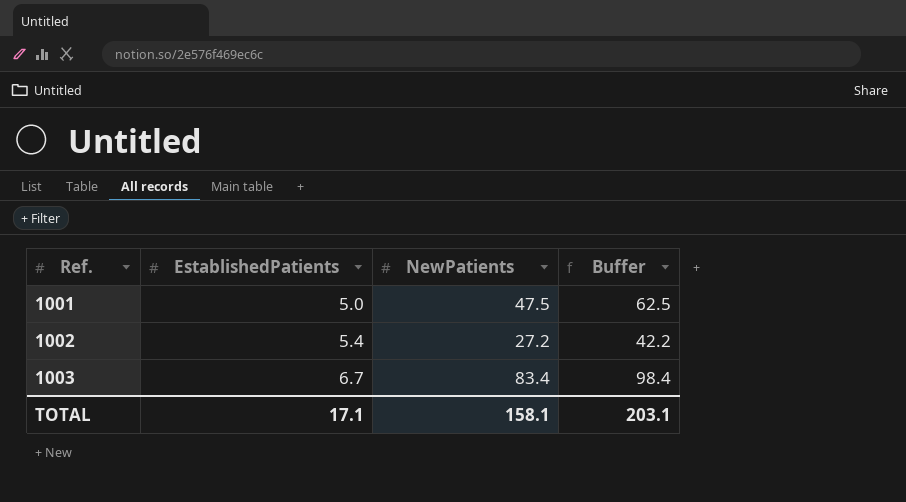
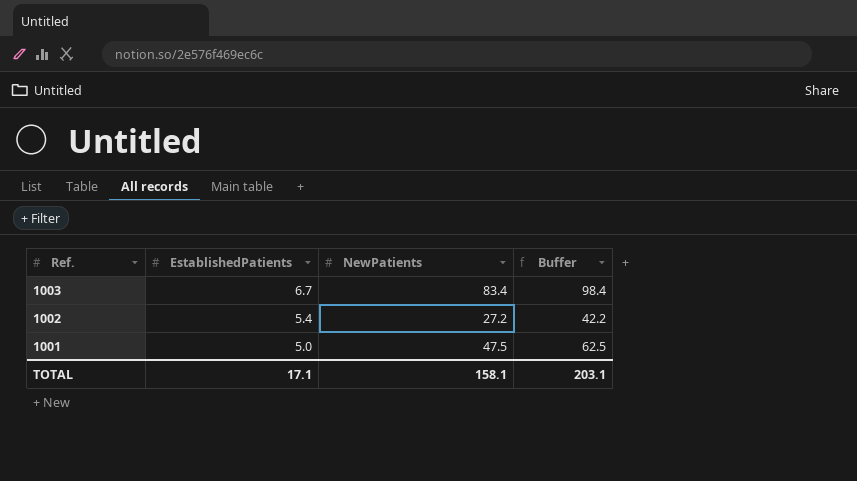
row order: Ref. ascending -> Ref. descending

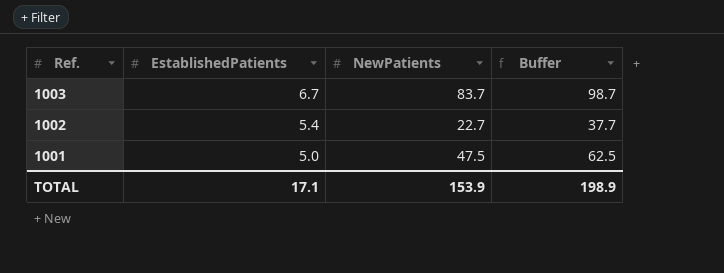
1003 | NewPatients: 83.4 -> 83.7
1003 | Buffer: 98.4 -> 98.7
1002 | NewPatients: 27.2 -> 22.7
1002 | Buffer: 42.2 -> 37.7
TOTAL | NewPatients: 158.1 -> 153.9
TOTAL | Buffer: 203.1 -> 198.9

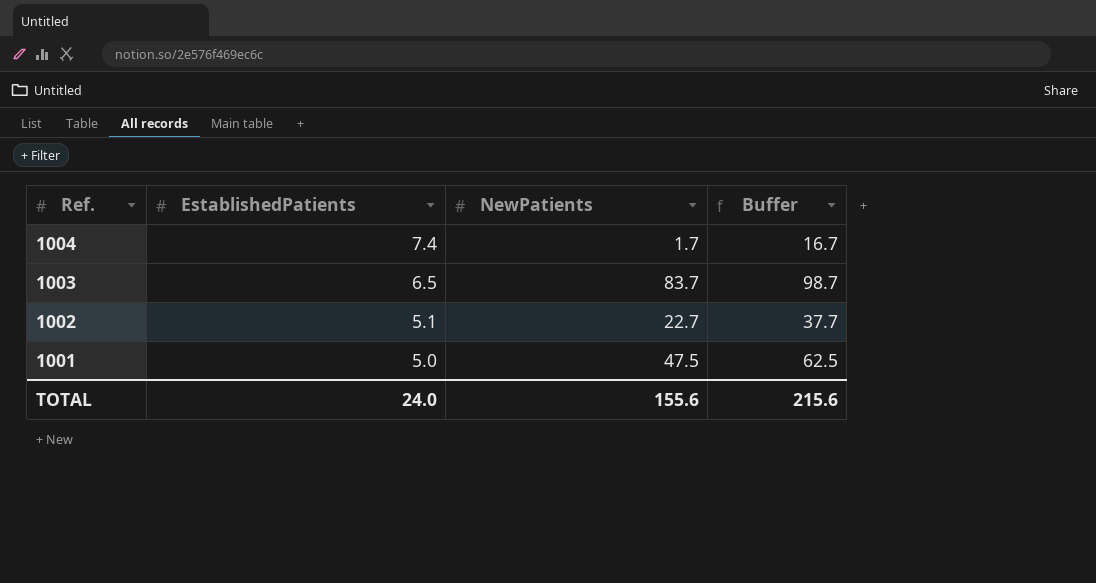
row 1004: none -> 7.4 | 1.7 | 16.7
1003 | EstablishedPatients: 6.7 -> 6.5
1002 | EstablishedPatients: 5.4 -> 5.1
TOTAL | EstablishedPatients: 17.1 -> 24.0
TOTAL | NewPatients: 153.9 -> 155.6
TOTAL | Buffer: 198.9 -> 215.6

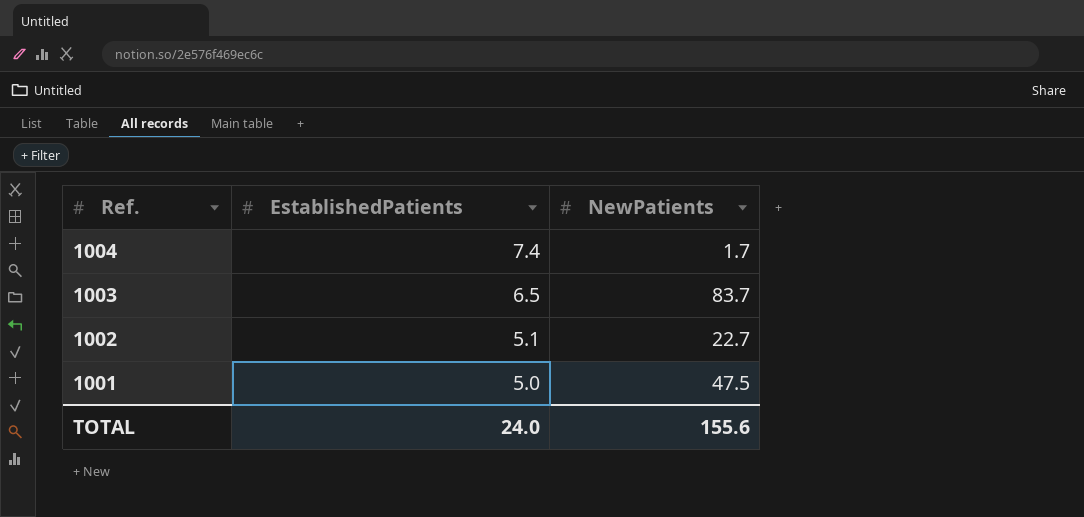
column Buffer | formula: [NewPatients] + 15 -> none

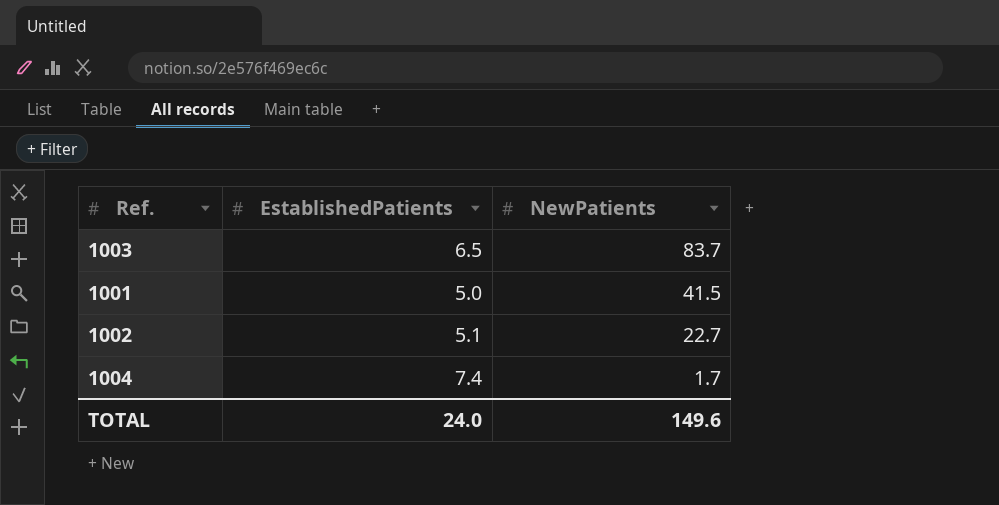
row order: Ref. descending -> NewPatients descending
1001 | NewPatients: 47.5 -> 41.5
TOTAL | NewPatients: 155.6 -> 149.6

